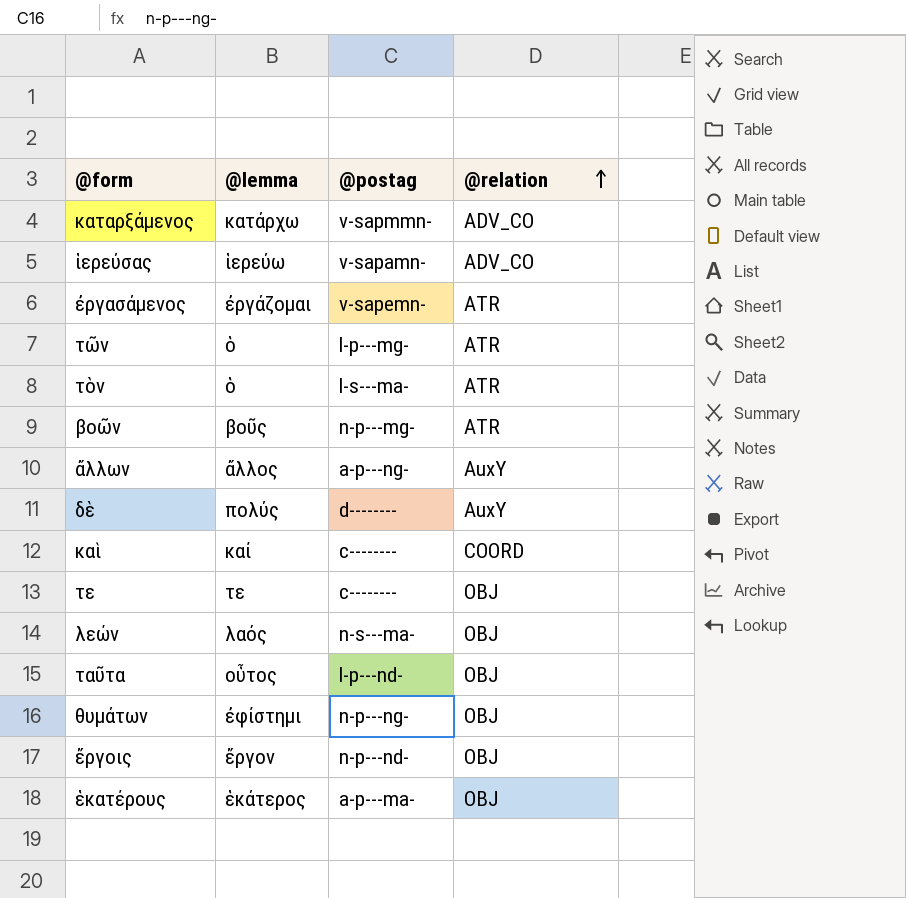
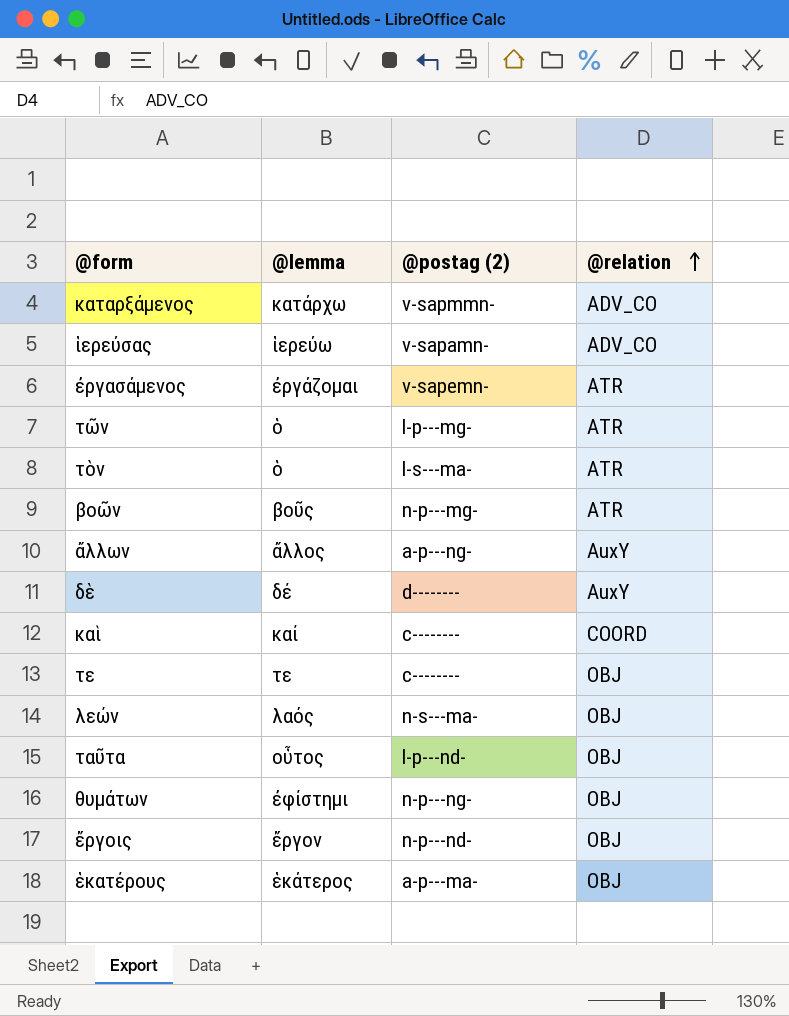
column name: @postag -> @postag (2)
δὲ | @lemma: πολύς -> δέ

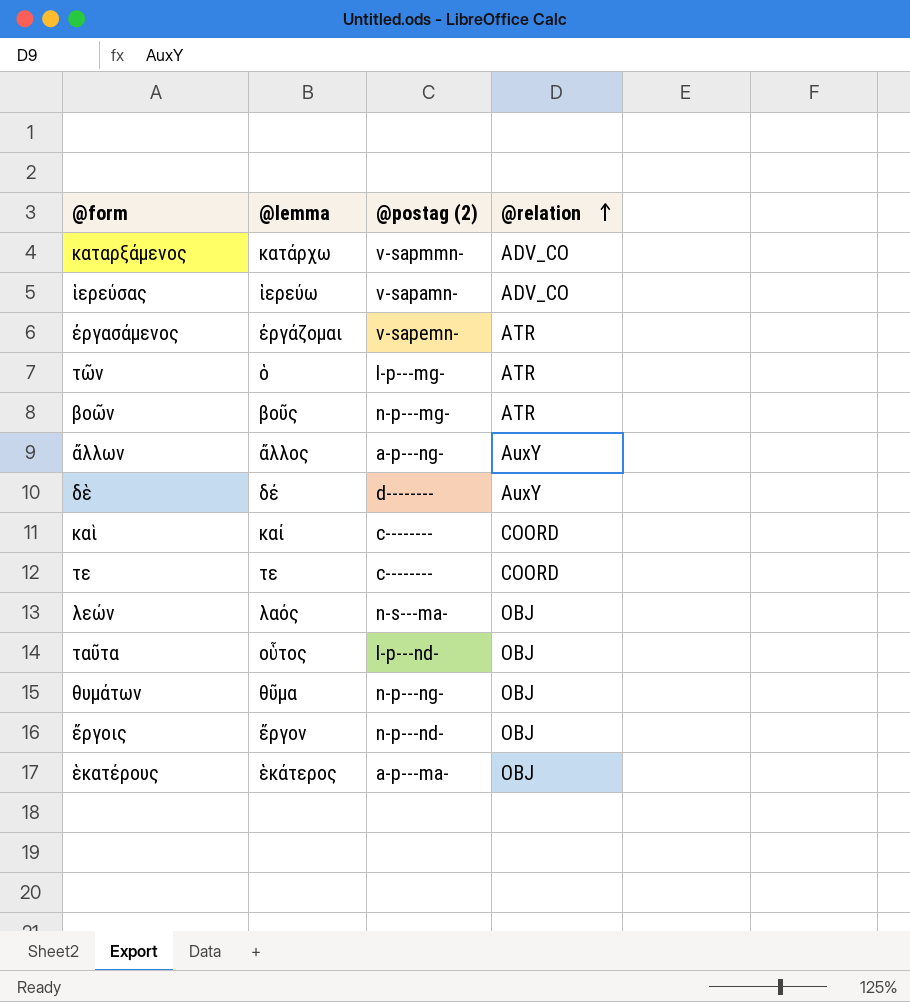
row τὸν: ὁ | l-s---ma- | ATR -> none
τε | @relation: OBJ -> COORD
θυμάτων | @lemma: ἐφίστημι -> θῦμα

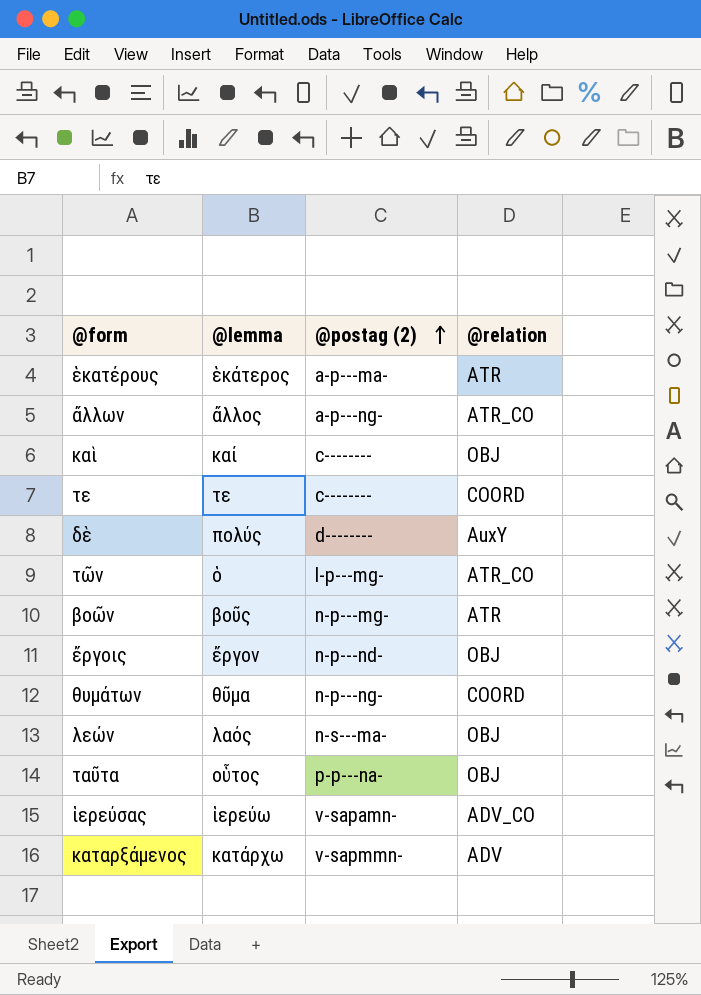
row order: @relation ascending -> @postag (2) ascending
row ἐργασάμενος: ἐργάζομαι | v-sapemn- | ATR -> none
ἑκατέρους | @relation: OBJ -> ATR
ἄλλων | @relation: AuxY -> ATR_CO
καὶ | @relation: COORD -> OBJ
δὲ | @lemma: δέ -> πολύς
τῶν | @relation: ATR -> ATR_CO
θυμάτων | @relation: OBJ -> COORD
ταῦτα | @postag (2): l-p---nd- -> p-p---na-
καταρξάμενος | @relation: ADV_CO -> ADV

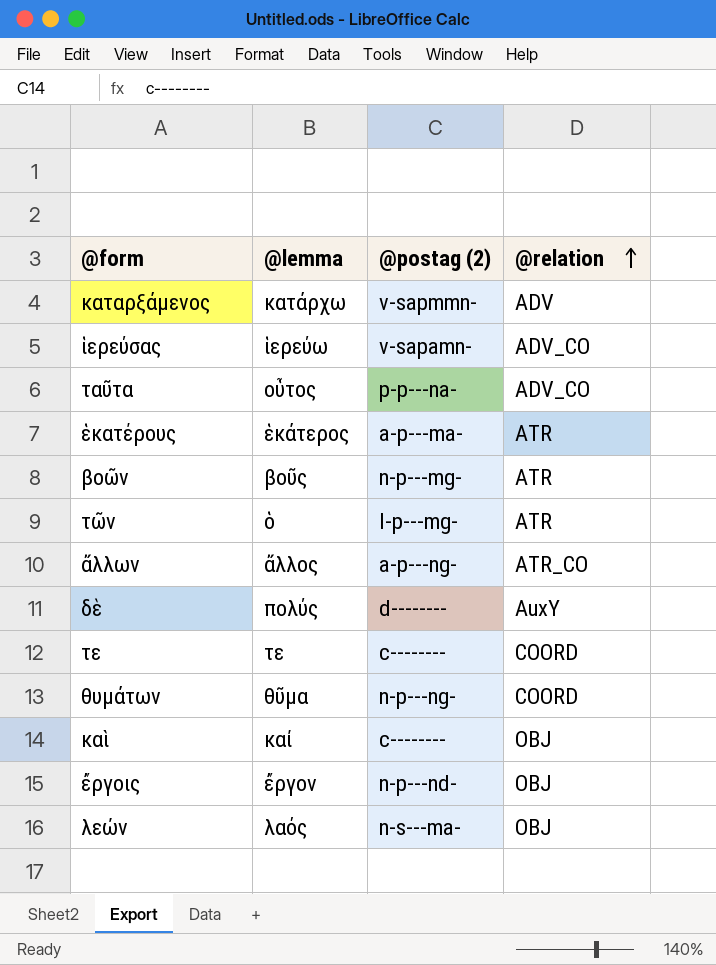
row order: @postag (2) ascending -> @relation ascending
ταῦτα | @relation: OBJ -> ADV_CO
τῶν | @relation: ATR_CO -> ATR

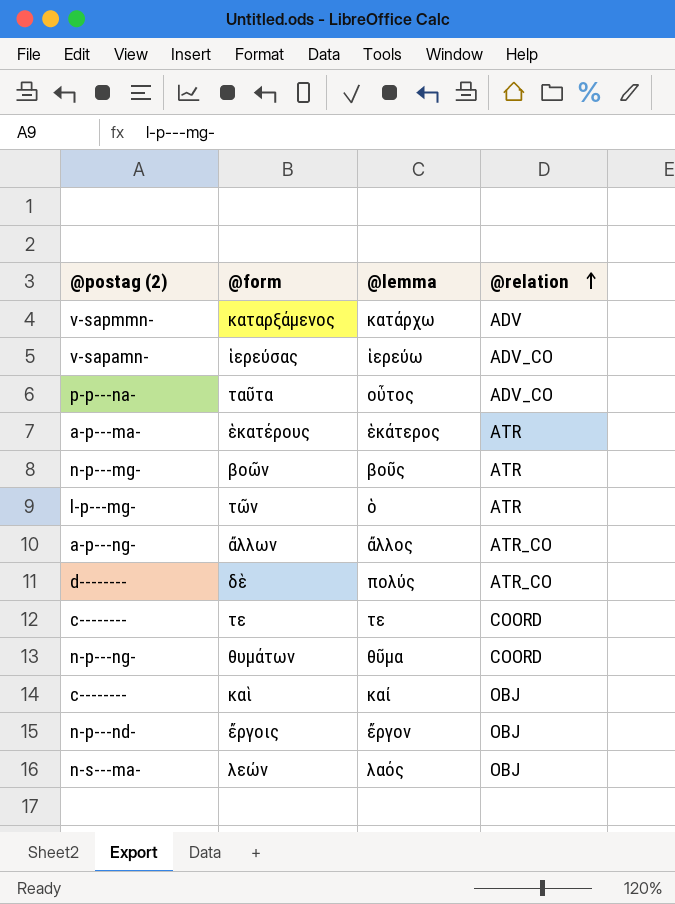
column @postag (2) | position: 3 -> 1
δὲ | @relation: AuxY -> ATR_CO

